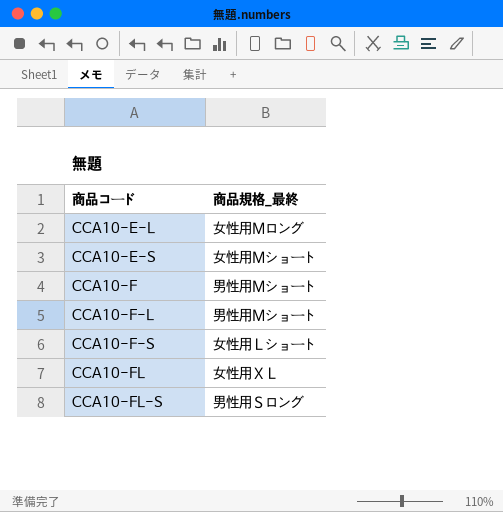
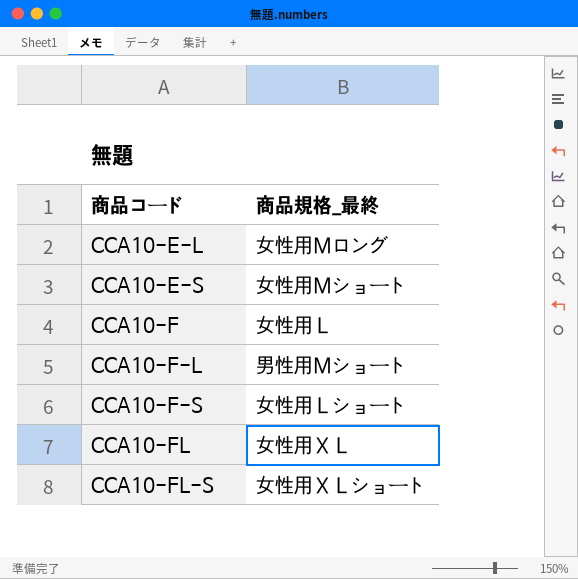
CCA10-F | 商品規格_最終: 男性用Ｍショート -> 女性用Ｌ
CCA10-FL-S | 商品規格_最終: 男性用Ｓロング -> 女性用ＸＬショート

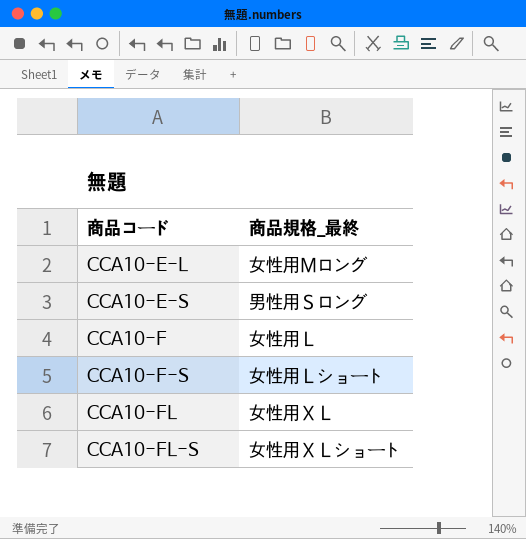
row CCA10-F-L: 男性用Ｍショート -> none
CCA10-E-S | 商品規格_最終: 女性用Ｍショート -> 男性用Ｓロング

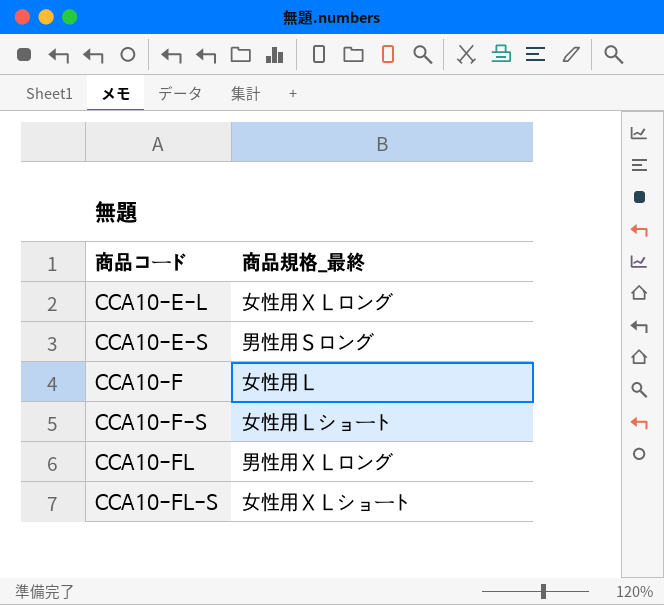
CCA10-E-L | 商品規格_最終: 女性用Ｍロング -> 女性用ＸＬロング
CCA10-FL | 商品規格_最終: 女性用ＸＬ -> 男性用ＸＬロング

